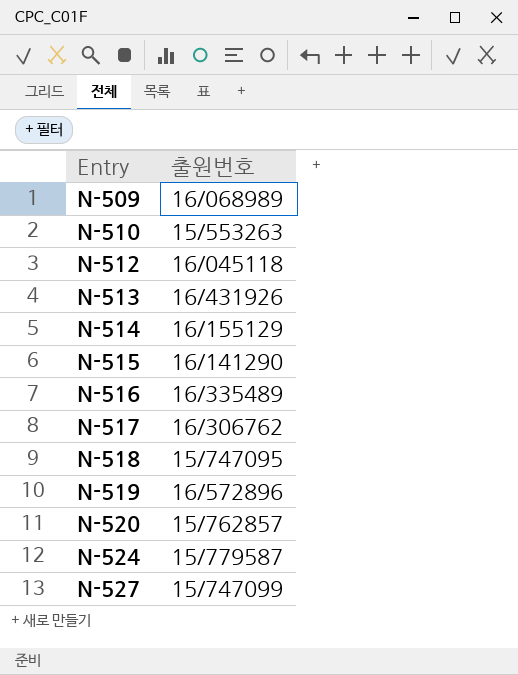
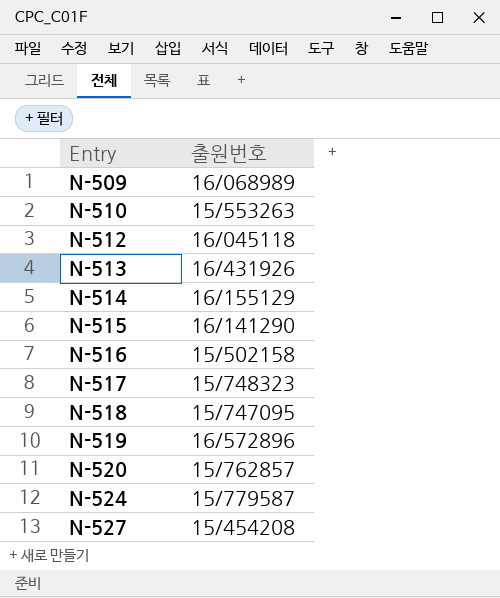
N-516 | 출원번호: 16/335489 -> 15/502158
N-517 | 출원번호: 16/306762 -> 15/748323
N-527 | 출원번호: 15/747099 -> 15/454208

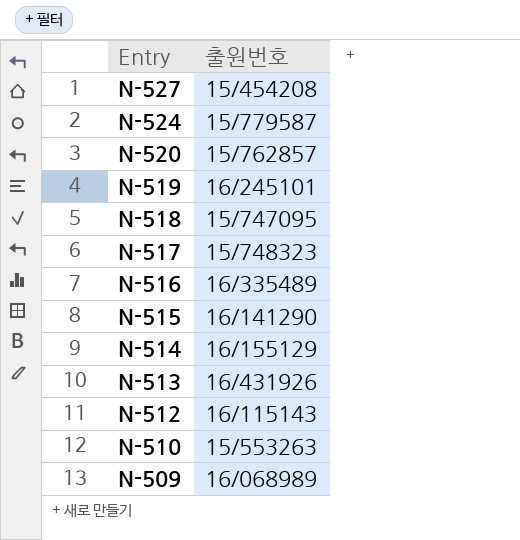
row order: Entry ascending -> Entry descending
N-519 | 출원번호: 16/572896 -> 16/245101
N-516 | 출원번호: 15/502158 -> 16/335489
N-512 | 출원번호: 16/045118 -> 16/115143

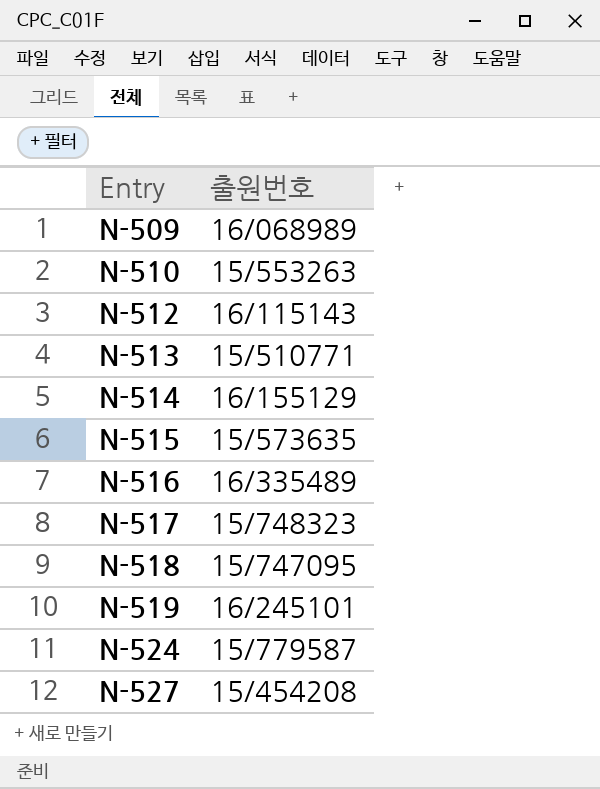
row order: Entry descending -> Entry ascending
row N-520: 15/762857 -> none
N-513 | 출원번호: 16/431926 -> 15/510771
N-515 | 출원번호: 16/141290 -> 15/573635

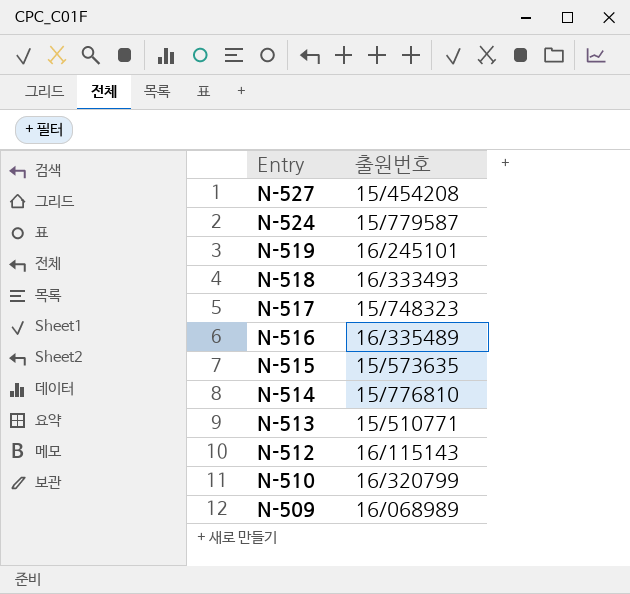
row order: Entry ascending -> Entry descending
N-518 | 출원번호: 15/747095 -> 16/333493
N-514 | 출원번호: 16/155129 -> 15/776810
N-510 | 출원번호: 15/553263 -> 16/320799

